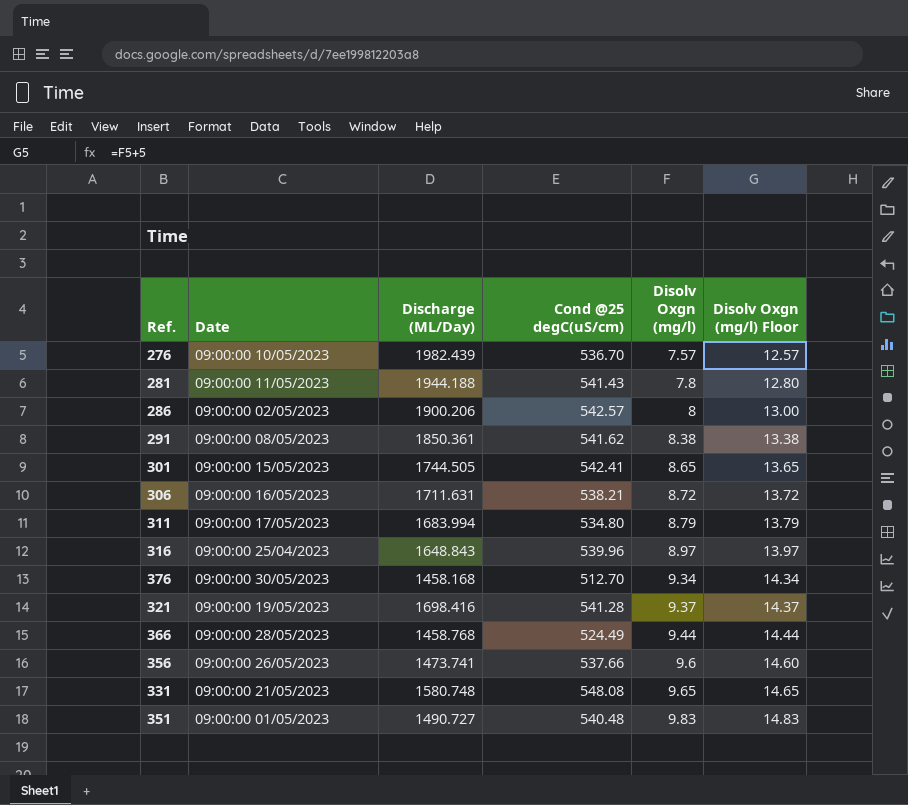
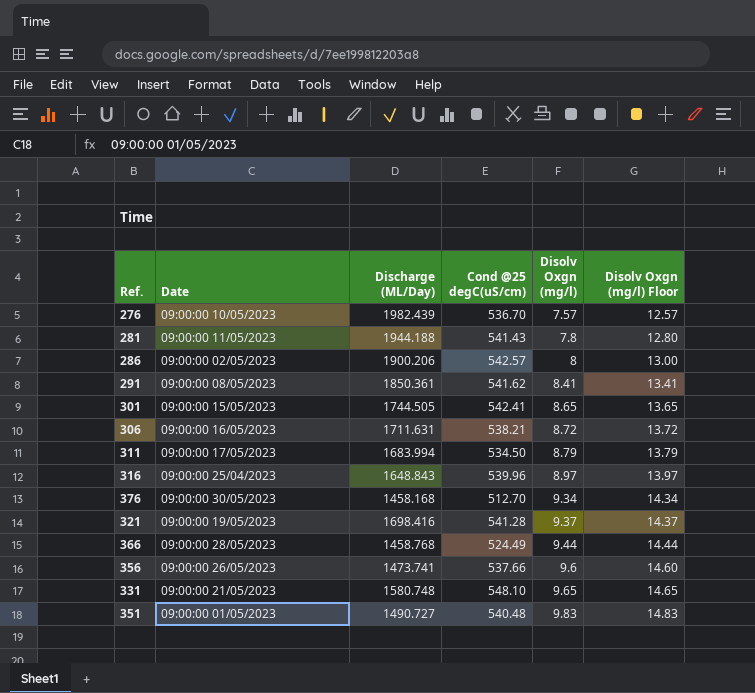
291 | Disolv Oxgn (mg/l): 8.38 -> 8.41
291 | Disolv Oxgn (mg/l) Floor: 13.38 -> 13.41
311 | Cond @25 degC(uS/cm): 534.80 -> 534.50
331 | Cond @25 degC(uS/cm): 548.08 -> 548.10

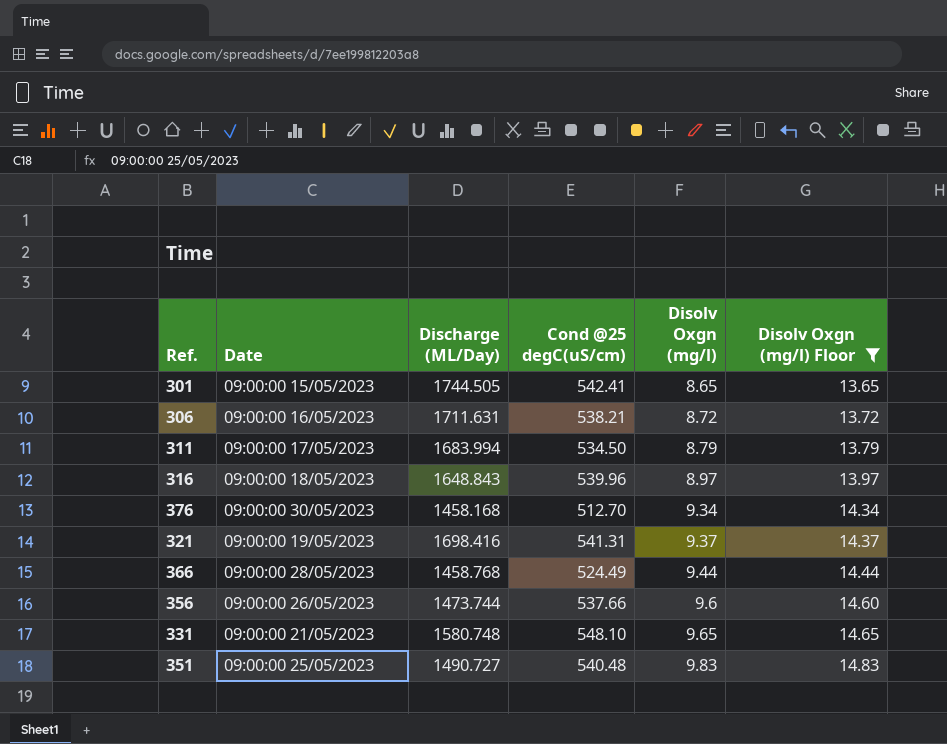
filter: none -> Disolv Oxgn (mg/l) Floor >= 13.65
316 | Date: 09:00:00 25/04/2023 -> 09:00:00 18/05/2023
321 | Cond @25 degC(uS/cm): 541.28 -> 541.31
356 | Discharge (ML/Day): 1473.741 -> 1473.744
351 | Date: 09:00:00 01/05/2023 -> 09:00:00 25/05/2023

